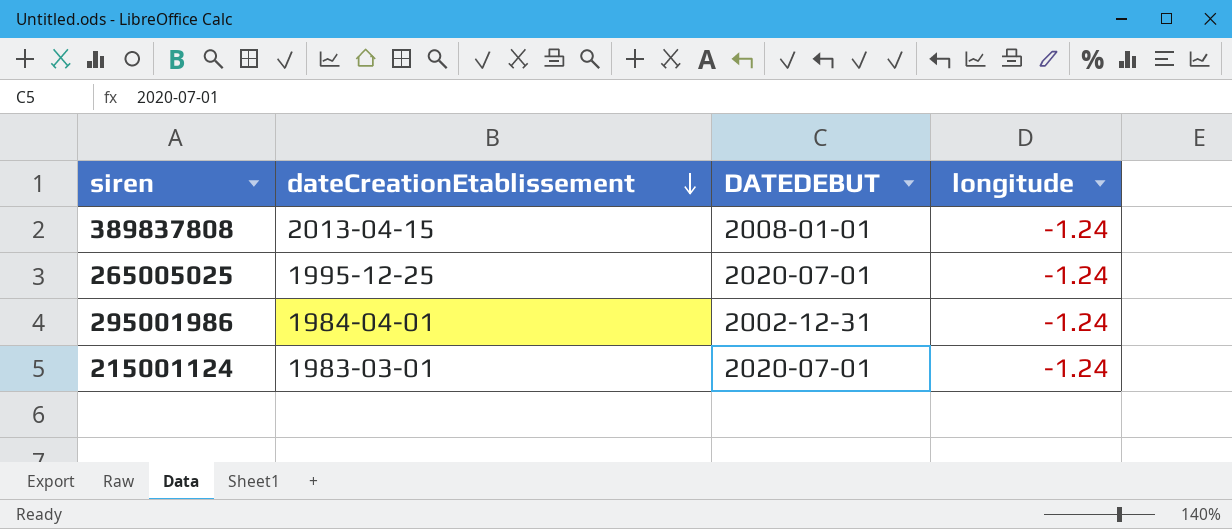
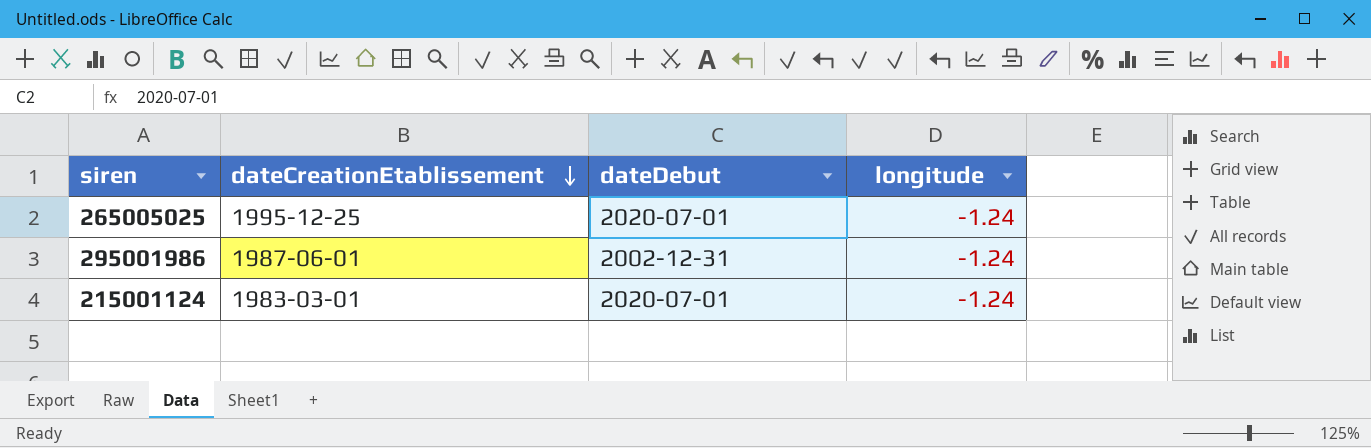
column name: DATEDEBUT -> dateDebut
row 389837808: 2013-04-15 | 2008-01-01 | -1.24 -> none
295001986 | dateCreationEtablissement: 1984-04-01 -> 1987-06-01

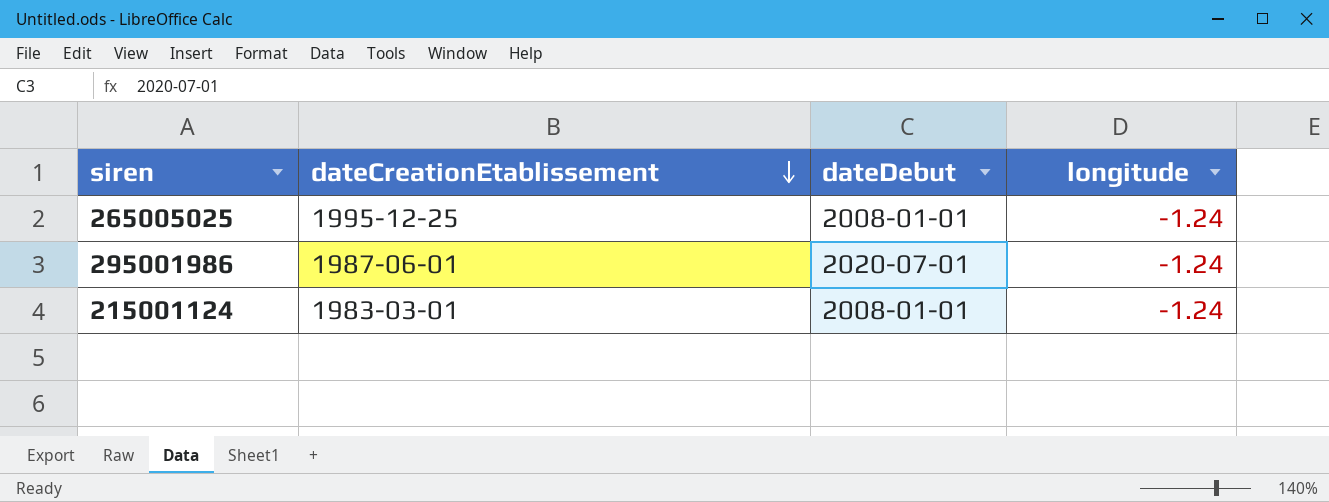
265005025 | dateDebut: 2020-07-01 -> 2008-01-01
295001986 | dateDebut: 2002-12-31 -> 2020-07-01
215001124 | dateDebut: 2020-07-01 -> 2008-01-01

